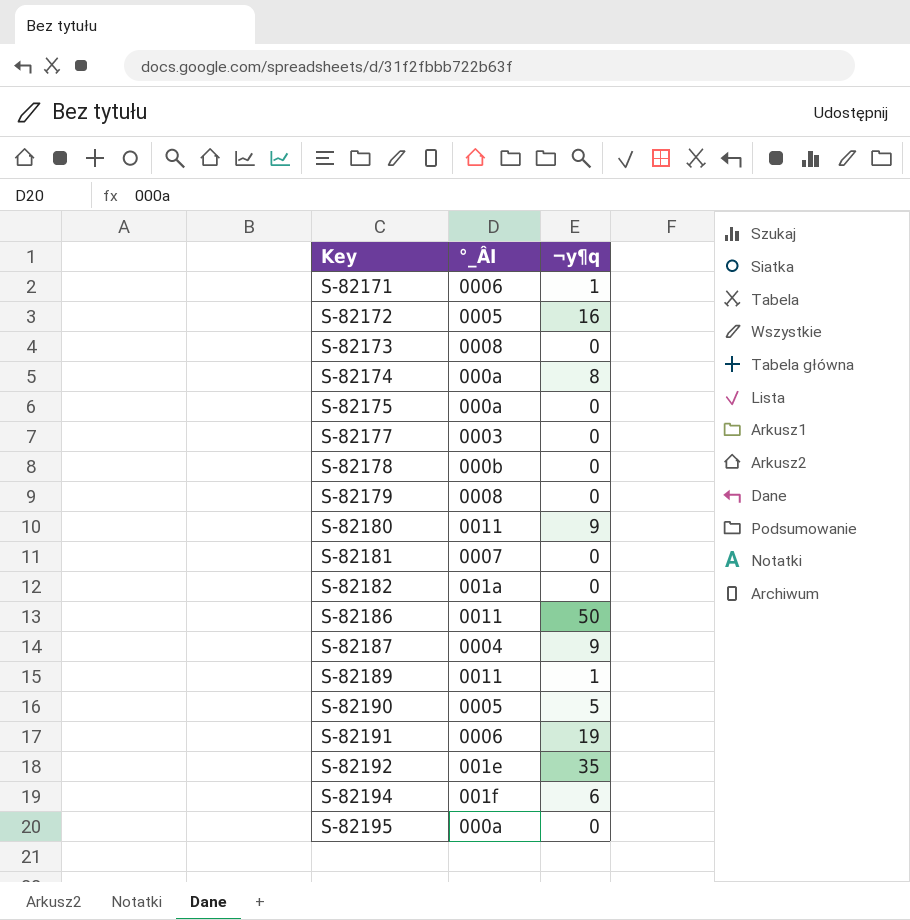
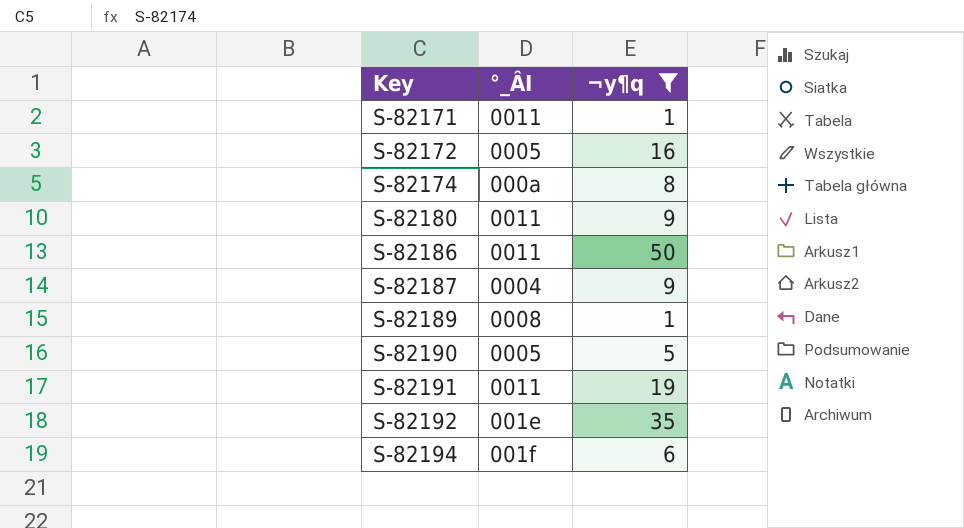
filter: none -> ¬y¶q != 0
S-82171 | °_ÂI: 0006 -> 0011
S-82189 | °_ÂI: 0011 -> 0008
S-82191 | °_ÂI: 0006 -> 0011

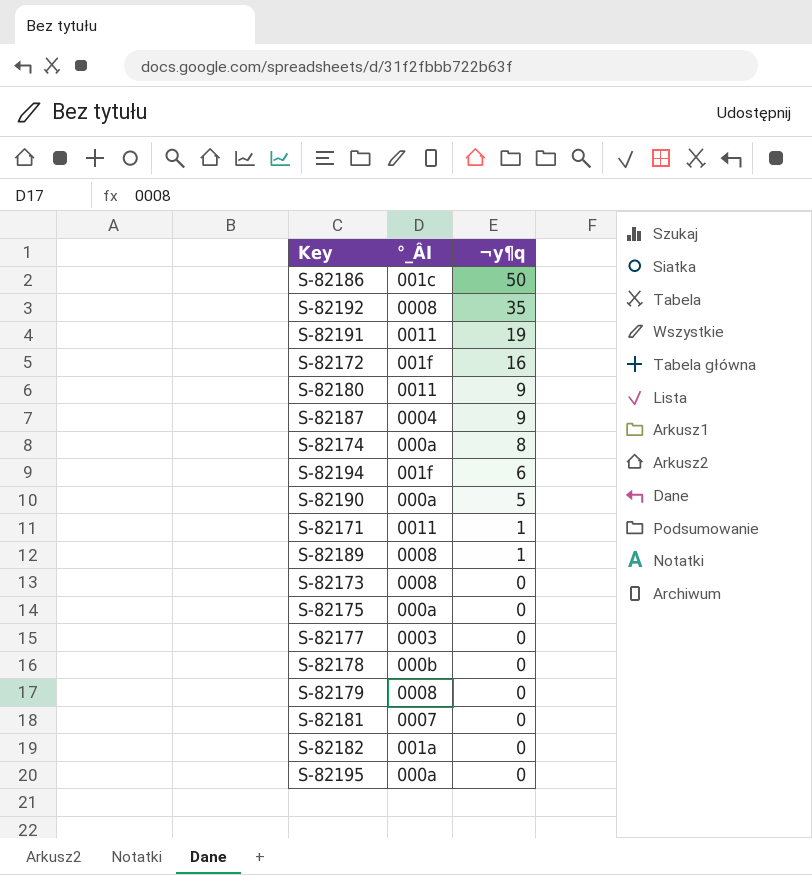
filter: ¬y¶q != 0 -> none
row order: Key ascending -> ¬y¶q descending
S-82186 | °_ÂI: 0011 -> 001c
S-82192 | °_ÂI: 001e -> 0008
S-82172 | °_ÂI: 0005 -> 001f
S-82190 | °_ÂI: 0005 -> 000a

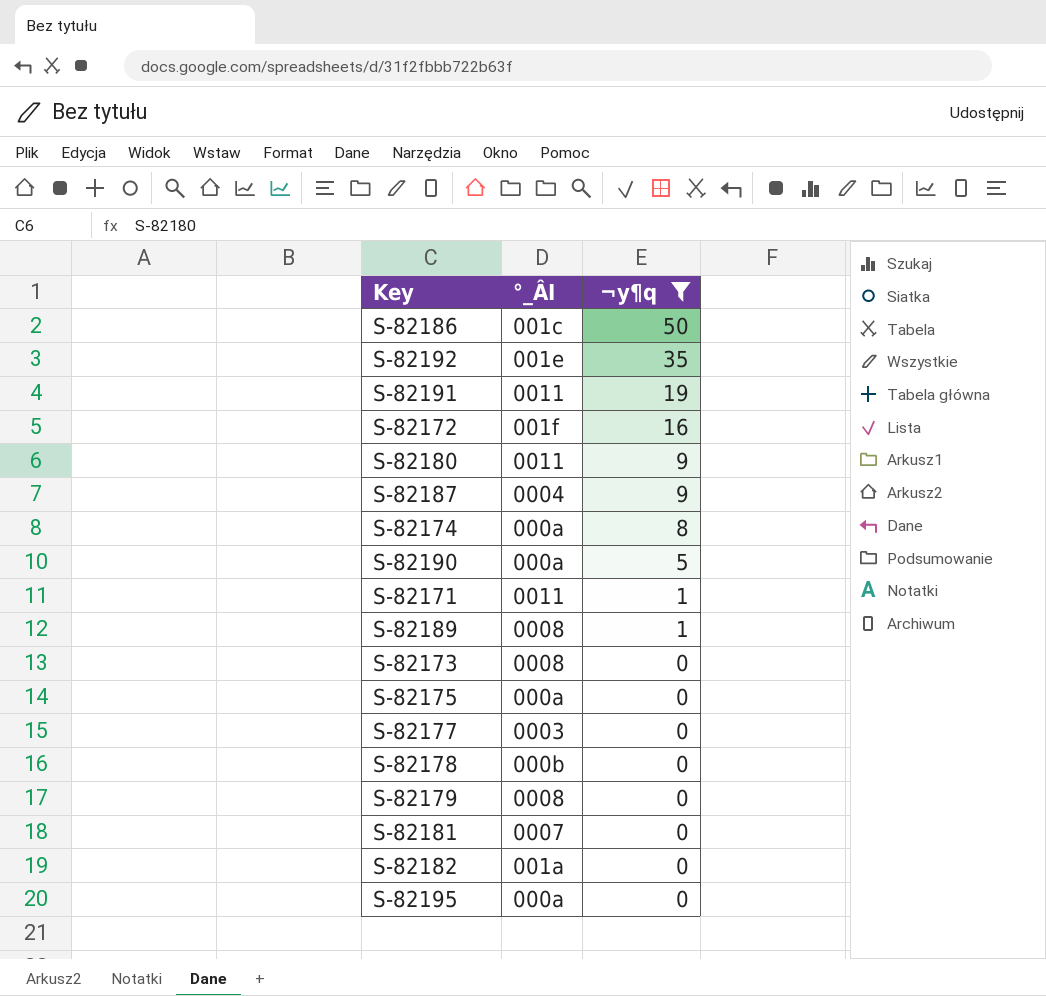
filter: none -> ¬y¶q != 6
S-82192 | °_ÂI: 0008 -> 001e

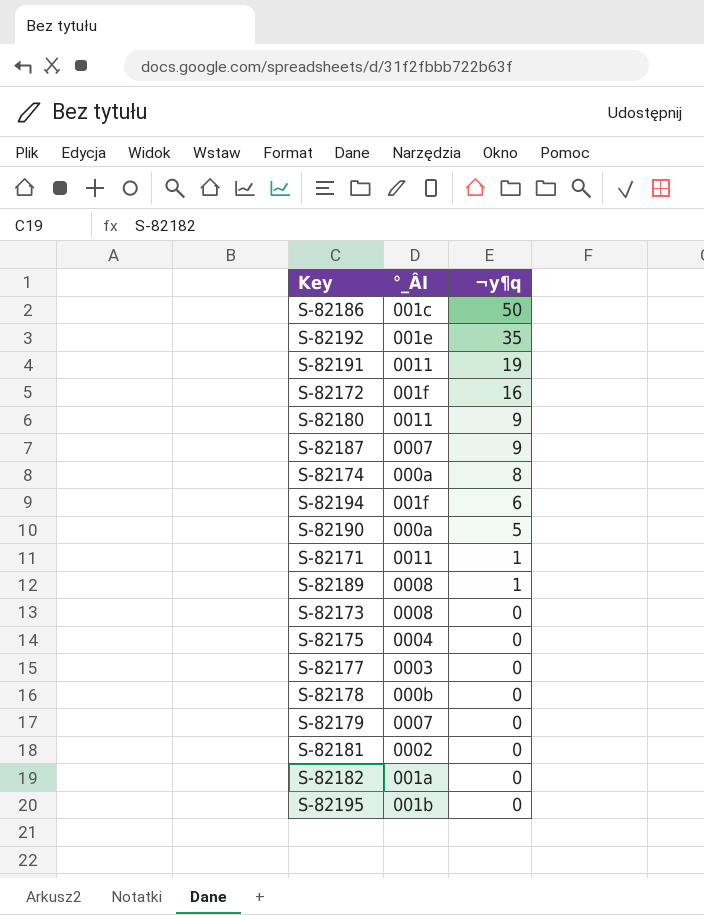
filter: ¬y¶q != 6 -> none
S-82187 | °_ÂI: 0004 -> 0007
S-82175 | °_ÂI: 000a -> 0004
S-82179 | °_ÂI: 0008 -> 0007
S-82181 | °_ÂI: 0007 -> 0002
S-82195 | °_ÂI: 000a -> 001b

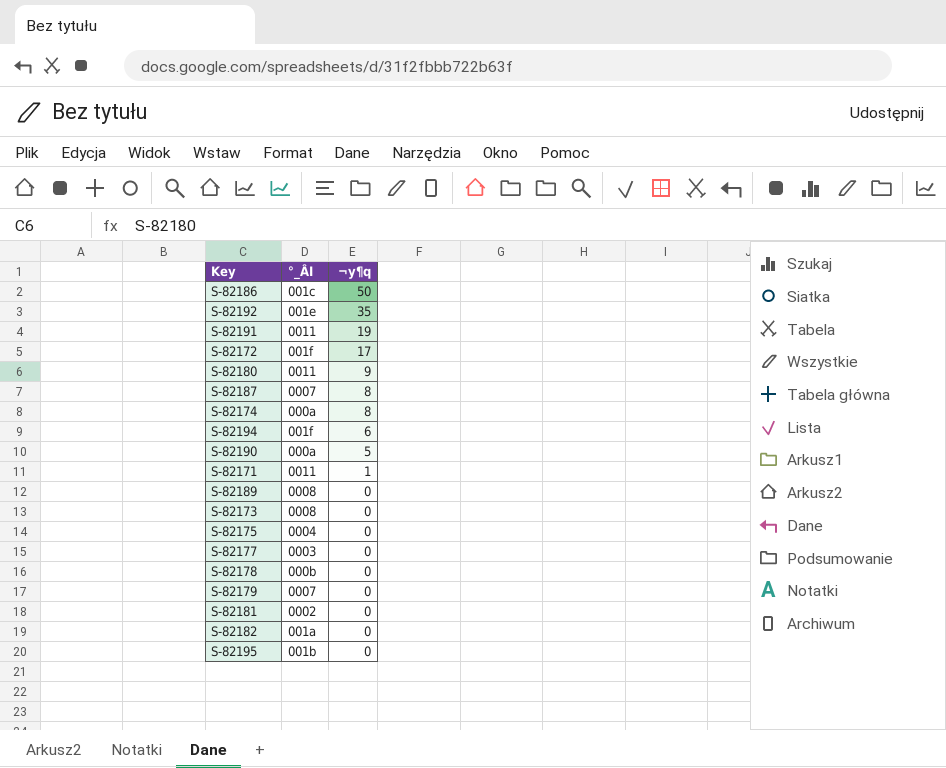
S-82172 | ¬y¶q: 16 -> 17
S-82187 | ¬y¶q: 9 -> 8
S-82189 | ¬y¶q: 1 -> 0

